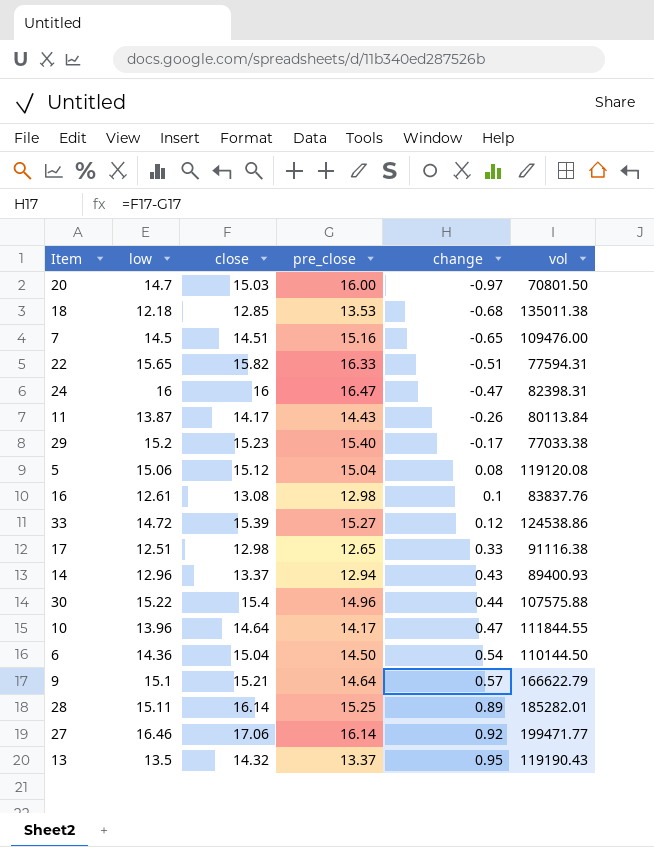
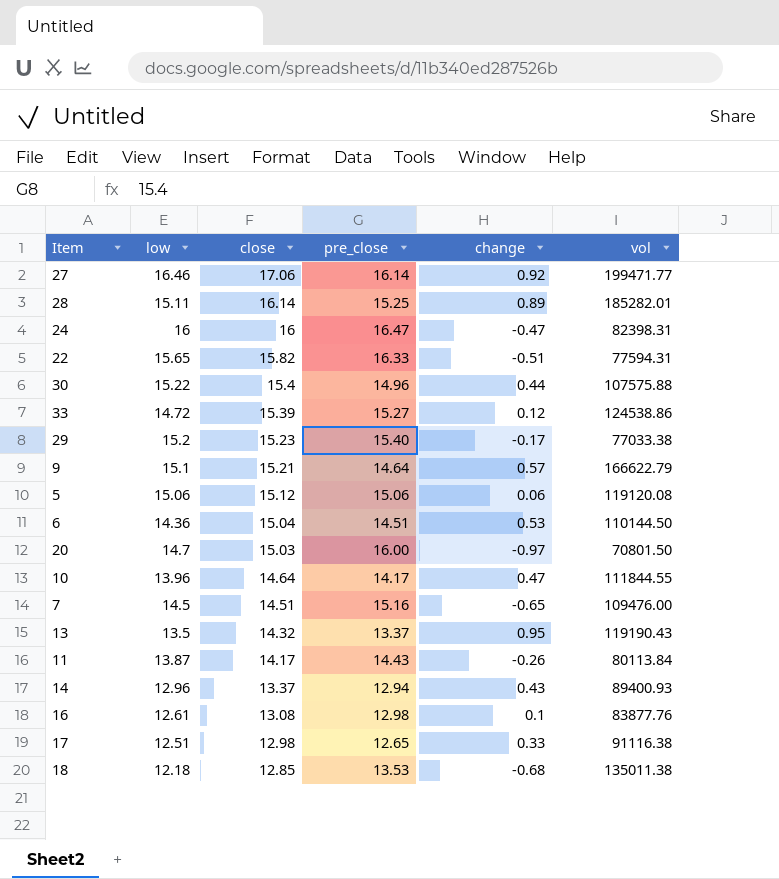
row order: change ascending -> close descending
5 | pre_close: 15.04 -> 15.06
5 | change: 0.08 -> 0.06
6 | pre_close: 14.50 -> 14.51
6 | change: 0.54 -> 0.53
16 | vol: 83837.76 -> 83877.76

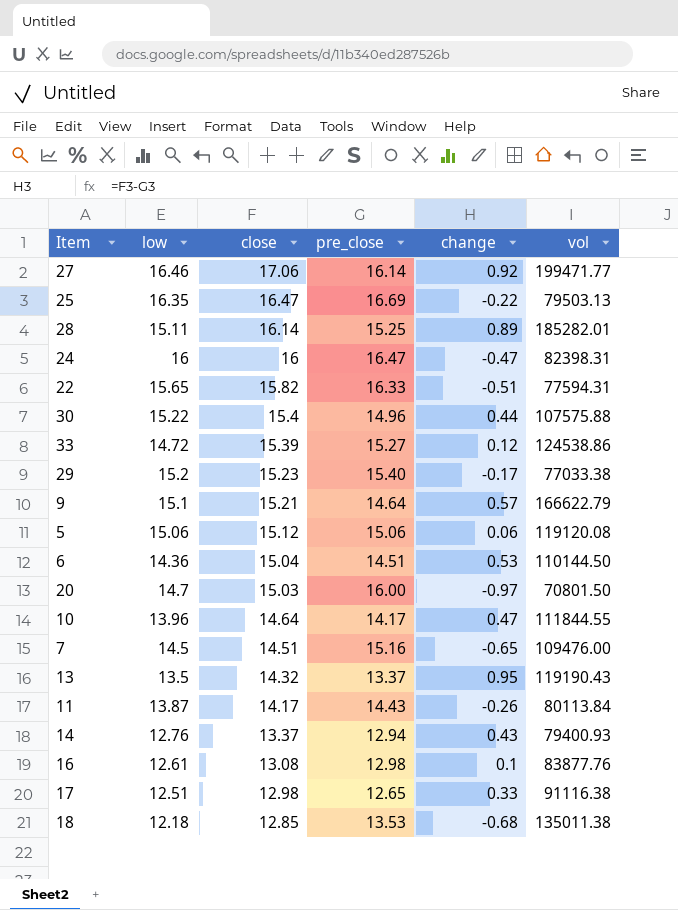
row 25: none -> 16.35 | 16.47 | 16.69 | -0.22 | 79503.13
14 | low: 12.96 -> 12.76
14 | vol: 89400.93 -> 79400.93

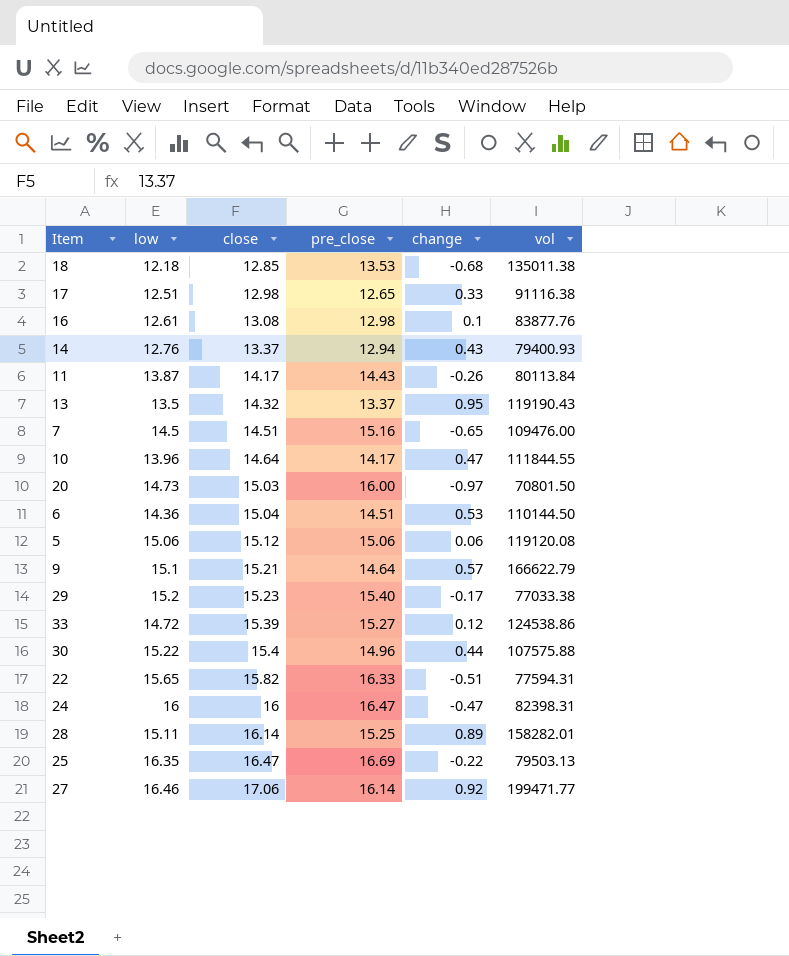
row order: close descending -> close ascending
20 | low: 14.7 -> 14.73
28 | vol: 185282.01 -> 158282.01

